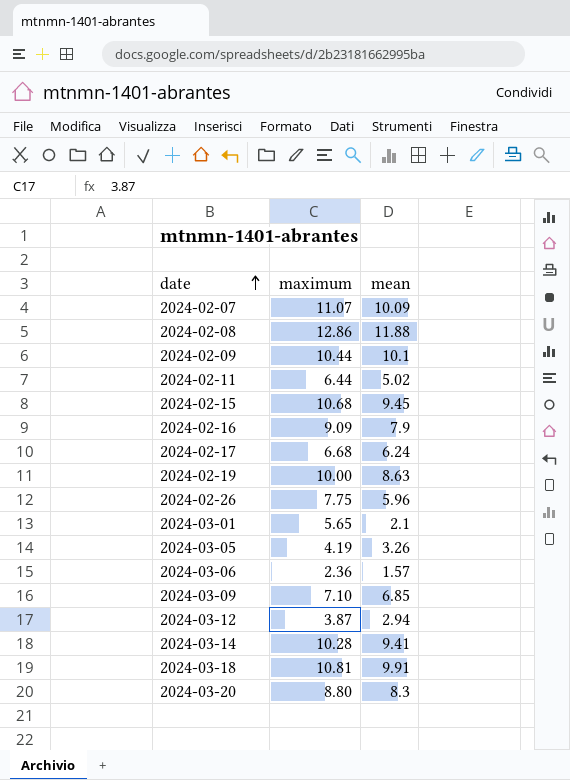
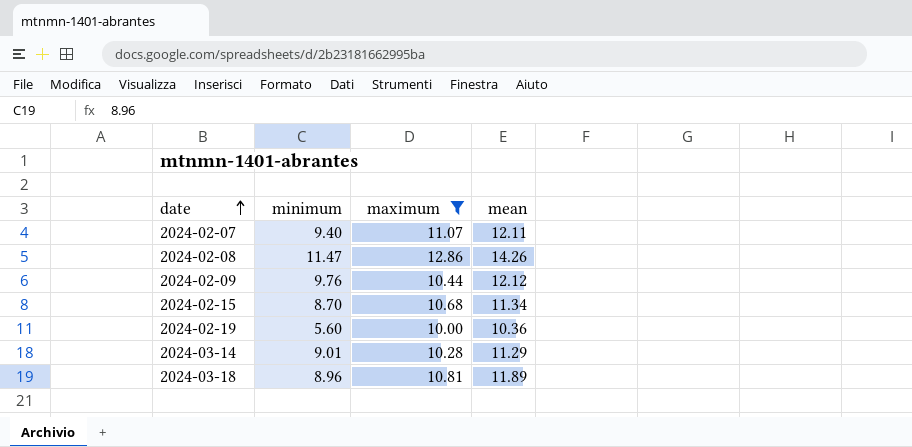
filter: none -> maximum >= 10.00
column minimum | position: none -> 2
2024-02-07 | mean: 10.09 -> 12.11
2024-02-08 | mean: 11.88 -> 14.26
2024-02-09 | mean: 10.1 -> 12.12
2024-02-15 | mean: 9.45 -> 11.34
2024-02-19 | mean: 8.63 -> 10.36
2024-03-14 | mean: 9.41 -> 11.29
2024-03-18 | mean: 9.91 -> 11.89

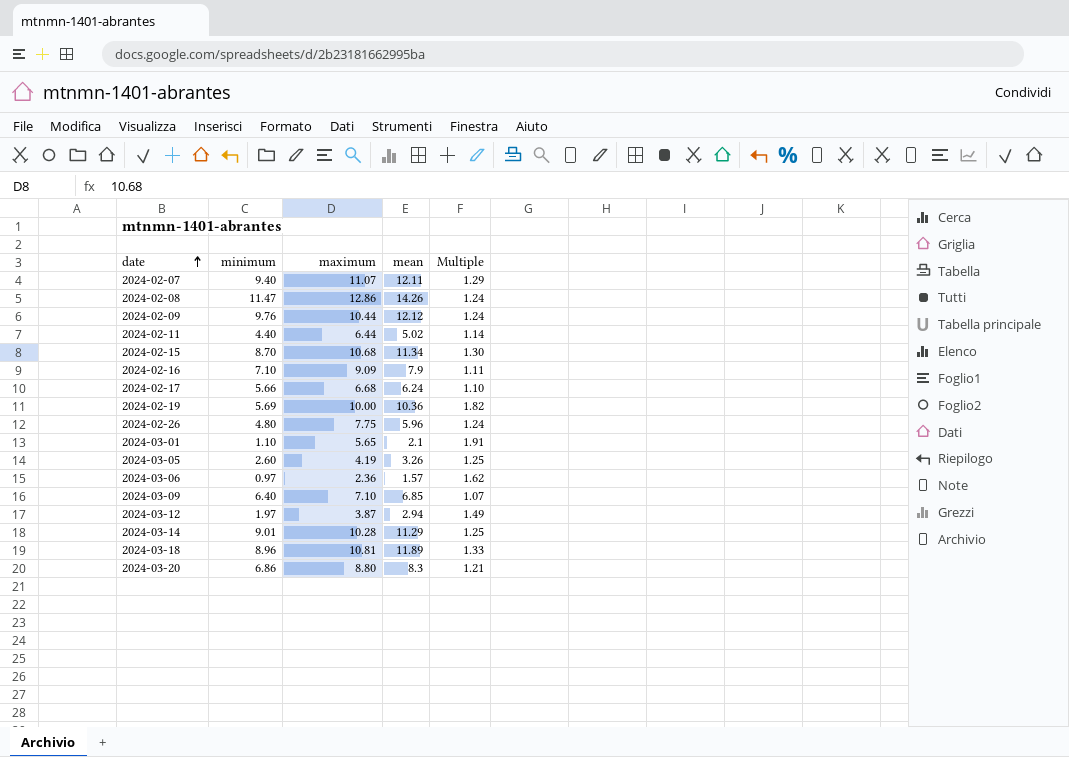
filter: maximum >= 10.00 -> none
column Multiple | formula: none -> [mean] / [minimum]
2024-02-19 | minimum: 5.60 -> 5.69

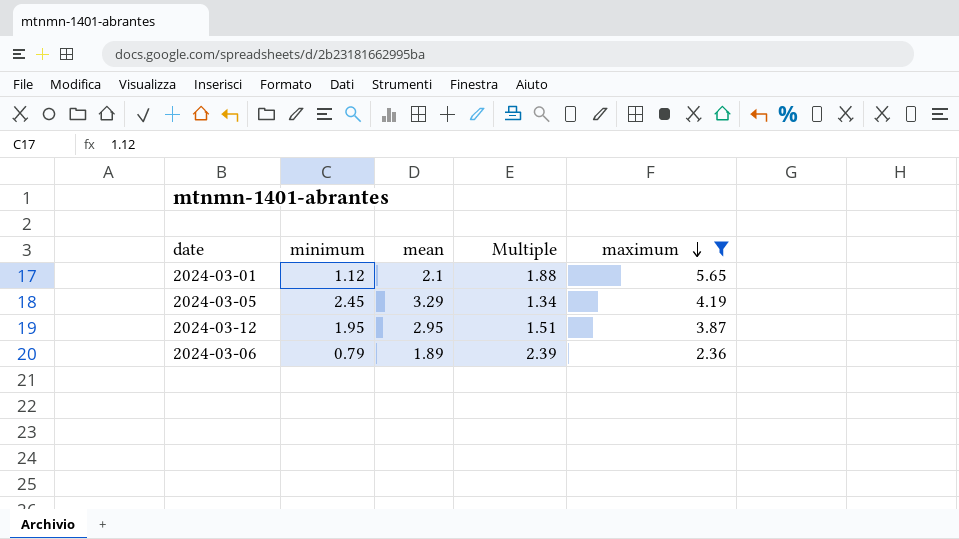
filter: none -> maximum <= 5.65
row order: date ascending -> maximum descending
column maximum | position: 3 -> 5
2024-03-01 | minimum: 1.10 -> 1.12
2024-03-01 | Multiple: 1.91 -> 1.88
2024-03-05 | minimum: 2.60 -> 2.45
2024-03-05 | mean: 3.26 -> 3.29
2024-03-05 | Multiple: 1.25 -> 1.34
2024-03-12 | minimum: 1.97 -> 1.95
2024-03-12 | mean: 2.94 -> 2.95
2024-03-12 | Multiple: 1.49 -> 1.51
2024-03-06 | minimum: 0.97 -> 0.79
2024-03-06 | mean: 1.57 -> 1.89
2024-03-06 | Multiple: 1.62 -> 2.39

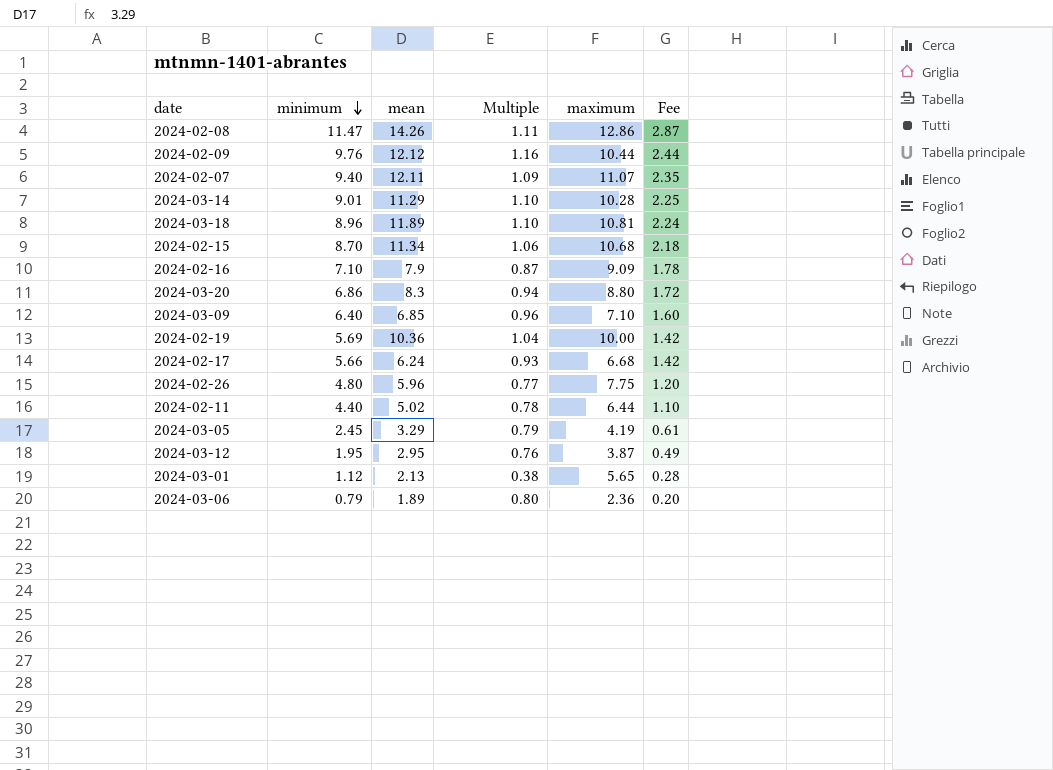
filter: maximum <= 5.65 -> none
row order: maximum descending -> minimum descending
column Multiple | formula: [mean] / [minimum] -> [mean] / [maximum]
column Fee | formula: none -> [minimum] * 0.25
2024-03-01 | mean: 2.1 -> 2.13

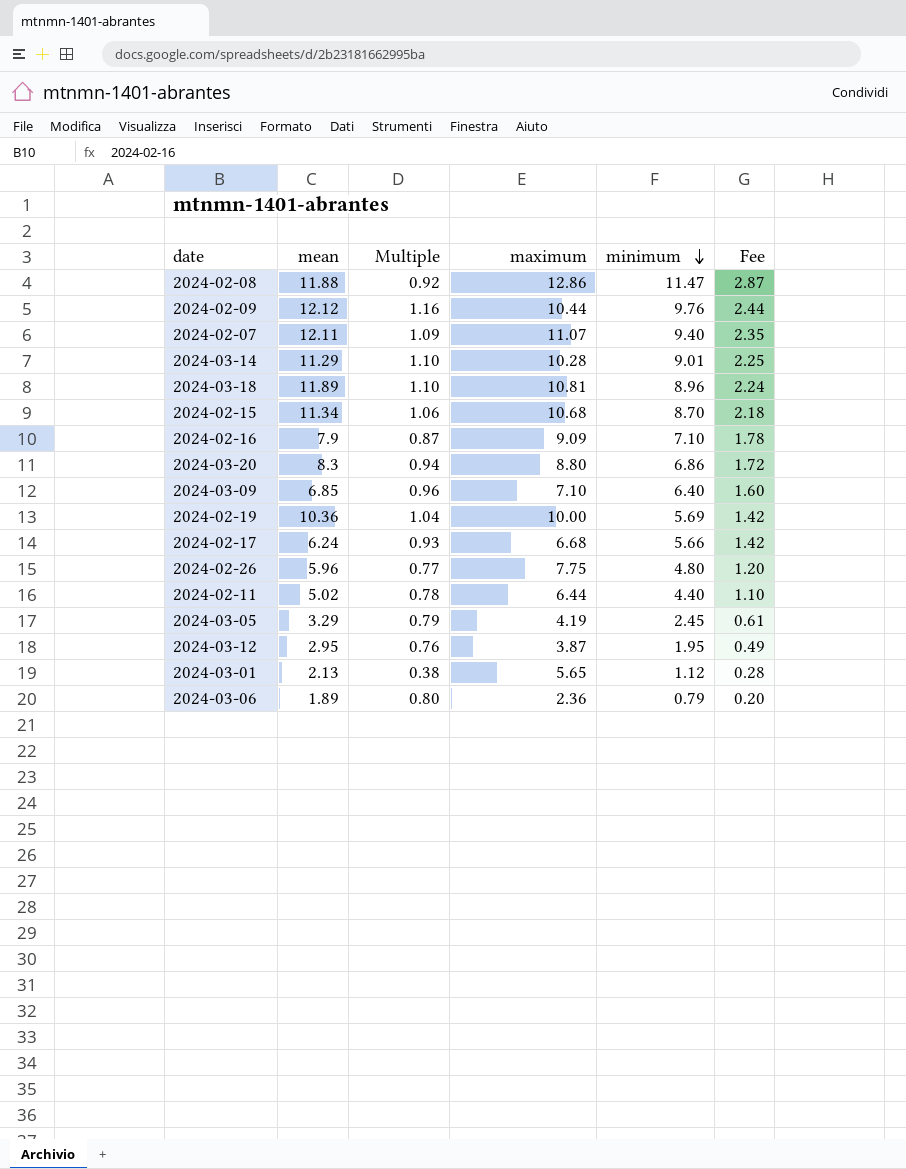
column minimum | position: 2 -> 5
2024-02-08 | mean: 14.26 -> 11.88
2024-02-08 | Multiple: 1.11 -> 0.92

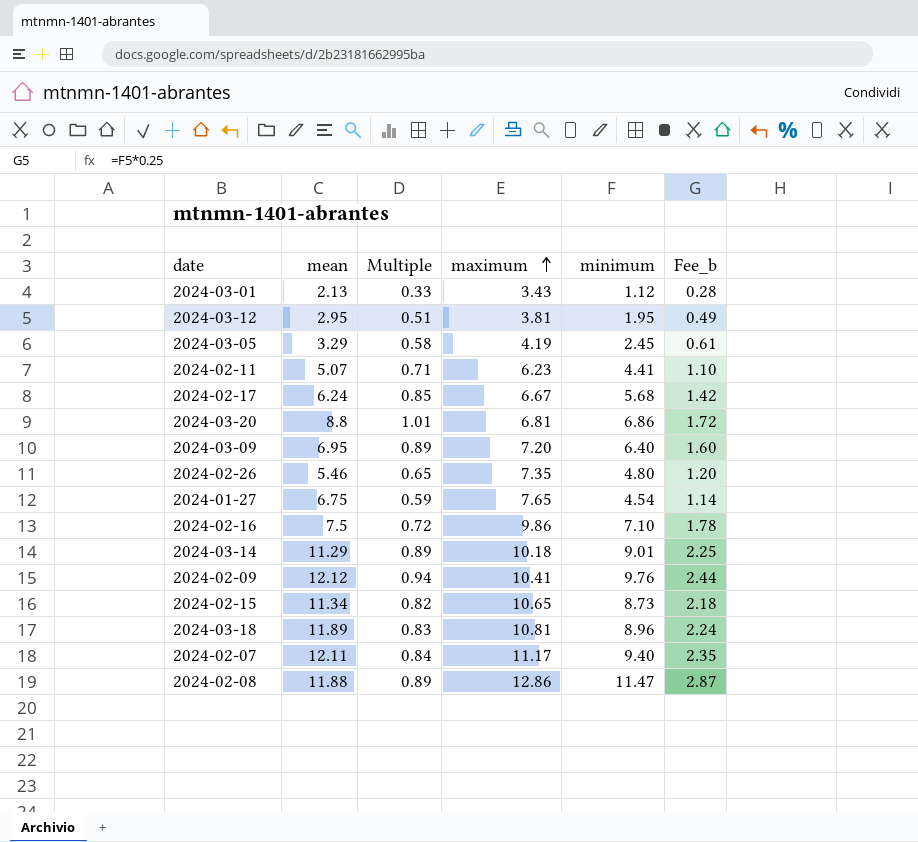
row order: minimum descending -> maximum ascending
column Multiple | formula: [mean] / [maximum] -> [minimum] / [maximum]
column name: Fee -> Fee_b
row 2024-02-19: 10.36 | 1.04 | 10.00 | 5.69 | 1.42 -> none
row 2024-03-06: 1.89 | 0.80 | 2.36 | 0.79 | 0.20 -> none
2024-03-01 | maximum: 5.65 -> 3.43
2024-03-12 | maximum: 3.87 -> 3.81
2024-02-11 | mean: 5.02 -> 5.07
2024-02-11 | maximum: 6.44 -> 6.23
2024-02-11 | minimum: 4.40 -> 4.41
2024-02-17 | maximum: 6.68 -> 6.67
2024-02-17 | minimum: 5.66 -> 5.68
2024-03-20 | mean: 8.3 -> 8.8
2024-03-20 | maximum: 8.80 -> 6.81
2024-03-09 | mean: 6.85 -> 6.95
2024-03-09 | maximum: 7.10 -> 7.20
2024-02-26 | mean: 5.96 -> 5.46
2024-02-26 | maximum: 7.75 -> 7.35
row 2024-01-27: none -> 6.75 | 0.59 | 7.65 | 4.54 | 1.14
2024-02-16 | mean: 7.9 -> 7.5
2024-02-16 | maximum: 9.09 -> 9.86
2024-03-14 | maximum: 10.28 -> 10.18
2024-02-09 | maximum: 10.44 -> 10.41
2024-02-15 | maximum: 10.68 -> 10.65
2024-02-15 | minimum: 8.70 -> 8.73
2024-02-07 | maximum: 11.07 -> 11.17

